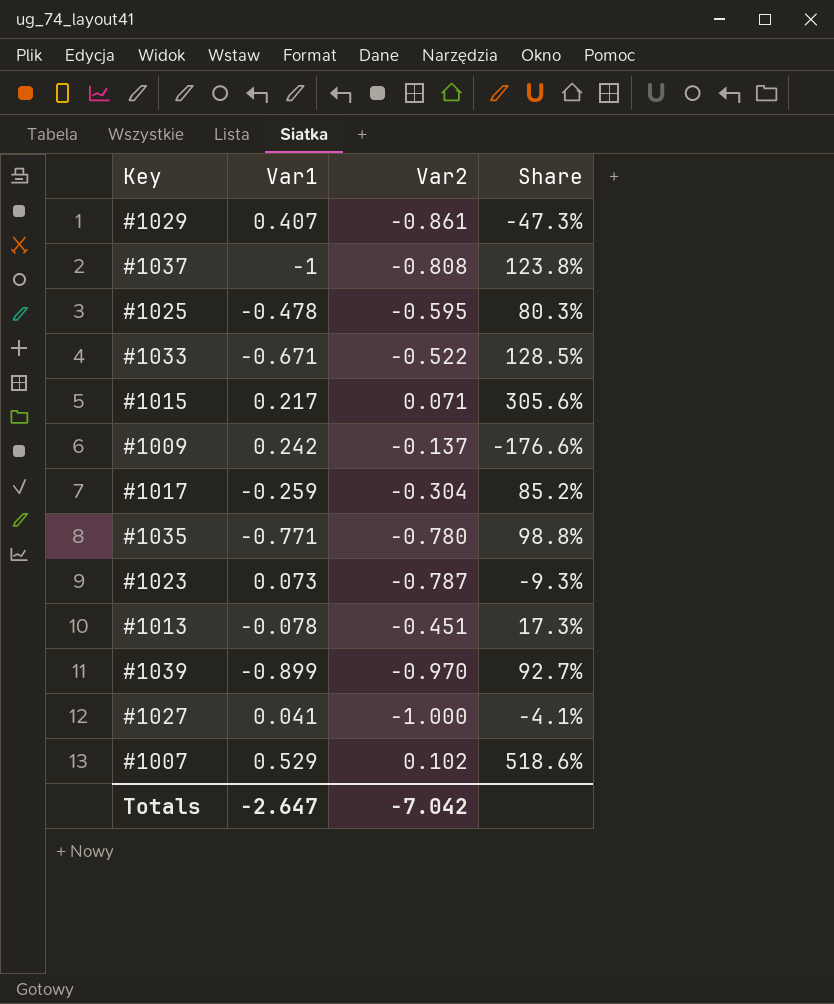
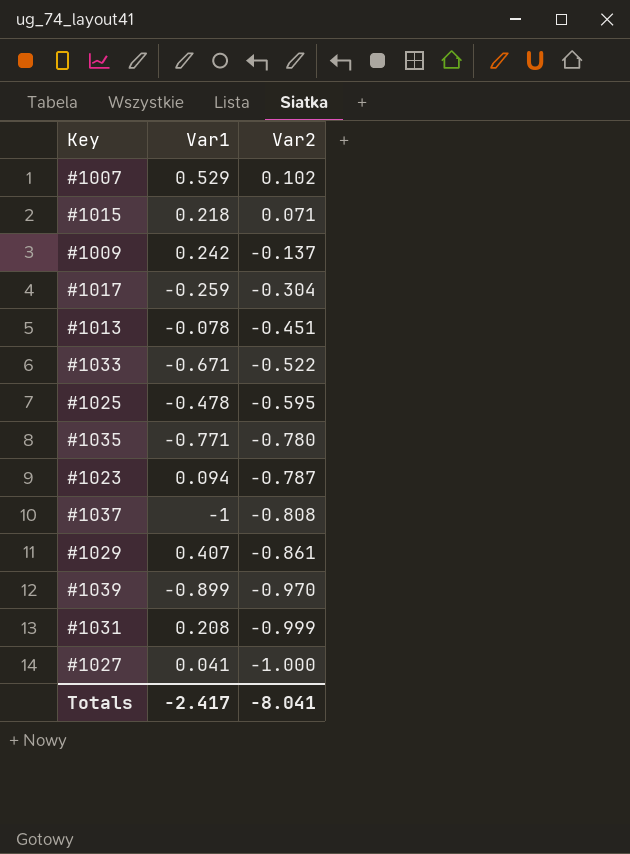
row order: none -> Var2 descending
column Share | formula: [Var1] / [Var2] -> none
#1015 | Var1: 0.217 -> 0.218
#1023 | Var1: 0.073 -> 0.094
row #1031: none -> 0.208 | -0.999
Totals | Var1: -2.647 -> -2.417
Totals | Var2: -7.042 -> -8.041

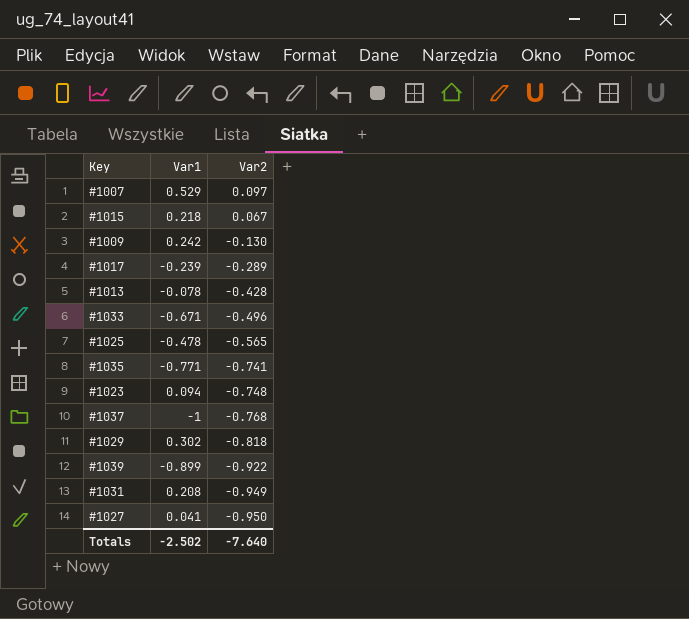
#1007 | Var2: 0.102 -> 0.097
#1015 | Var2: 0.071 -> 0.067
#1009 | Var2: -0.137 -> -0.130
#1017 | Var1: -0.259 -> -0.239
#1017 | Var2: -0.304 -> -0.289
#1013 | Var2: -0.451 -> -0.428
#1033 | Var2: -0.522 -> -0.496
#1025 | Var2: -0.595 -> -0.565
#1035 | Var2: -0.780 -> -0.741
#1023 | Var2: -0.787 -> -0.748
#1037 | Var2: -0.808 -> -0.768
#1029 | Var1: 0.407 -> 0.302
#1029 | Var2: -0.861 -> -0.818
#1039 | Var2: -0.970 -> -0.922
#1031 | Var2: -0.999 -> -0.949
#1027 | Var2: -1.000 -> -0.950
Totals | Var1: -2.417 -> -2.502
Totals | Var2: -8.041 -> -7.640

